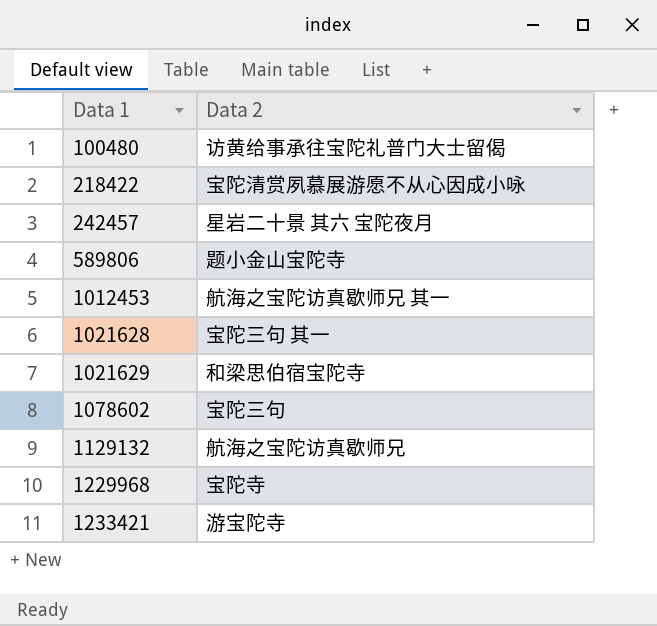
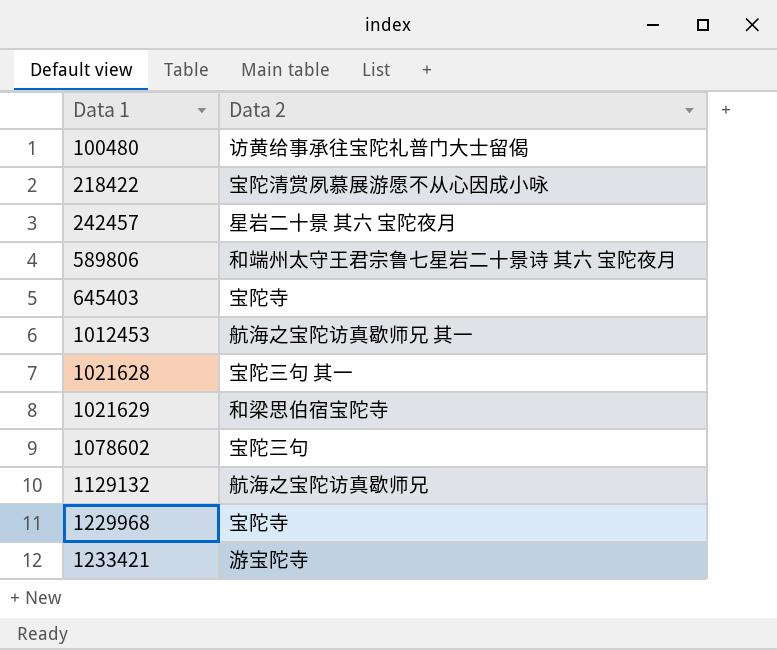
589806 | Data 2: 题小金山宝陀寺 -> 和端州太守王君宗鲁七星岩二十景诗 其六 宝陀夜月
row 645403: none -> 宝陀寺

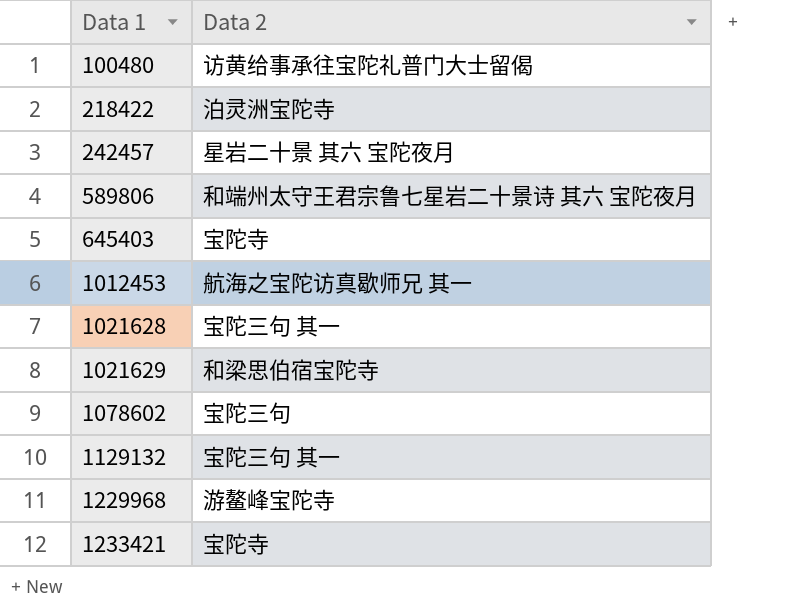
218422 | Data 2: 宝陀清赏夙慕展游愿不从心因成小咏 -> 泊灵洲宝陀寺
1129132 | Data 2: 航海之宝陀访真歇师兄 -> 宝陀三句 其一
1229968 | Data 2: 宝陀寺 -> 游鳌峰宝陀寺
1233421 | Data 2: 游宝陀寺 -> 宝陀寺

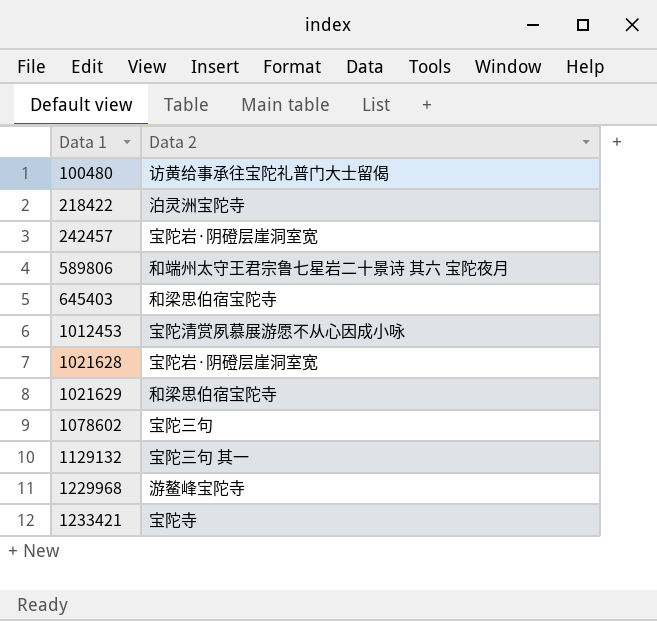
242457 | Data 2: 星岩二十景 其六 宝陀夜月 -> 宝陀岩·阴磴层崖洞室宽
645403 | Data 2: 宝陀寺 -> 和梁思伯宿宝陀寺
1012453 | Data 2: 航海之宝陀访真歇师兄 其一 -> 宝陀清赏夙慕展游愿不从心因成小咏
1021628 | Data 2: 宝陀三句 其一 -> 宝陀岩·阴磴层崖洞室宽

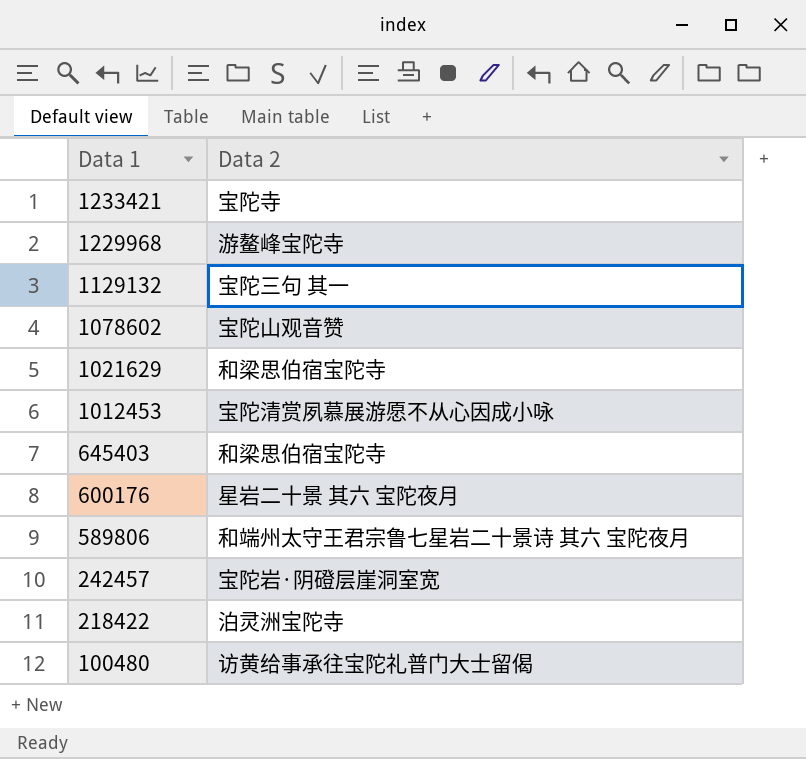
row order: Data 1 ascending -> Data 1 descending
row 1021628: 宝陀岩·阴磴层崖洞室宽 -> none
1078602 | Data 2: 宝陀三句 -> 宝陀山观音赞
row 600176: none -> 星岩二十景 其六 宝陀夜月

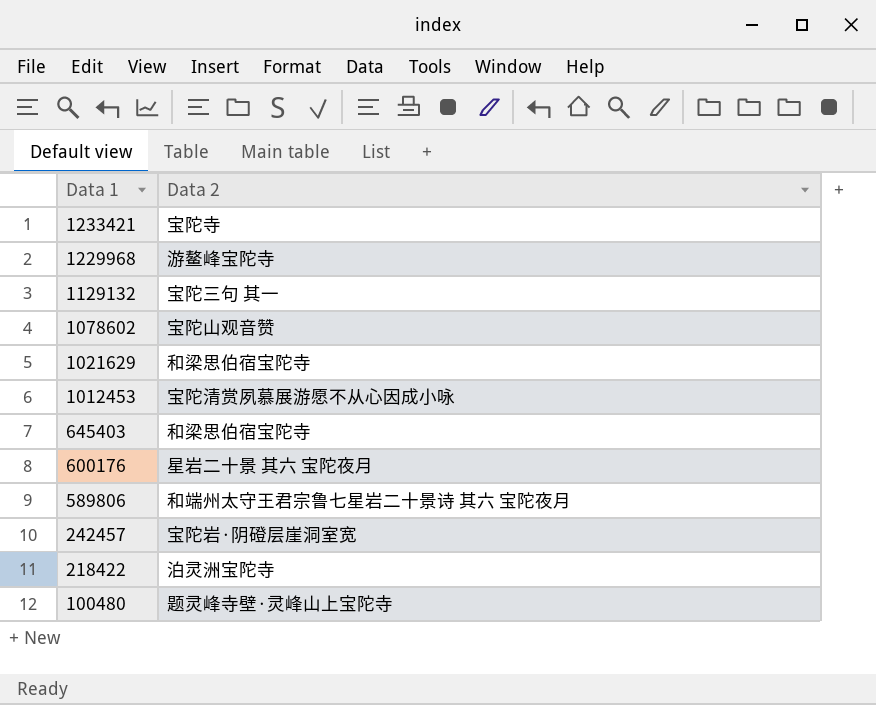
100480 | Data 2: 访黄给事承往宝陀礼普门大士留偈 -> 题灵峰寺壁·灵峰山上宝陀寺

